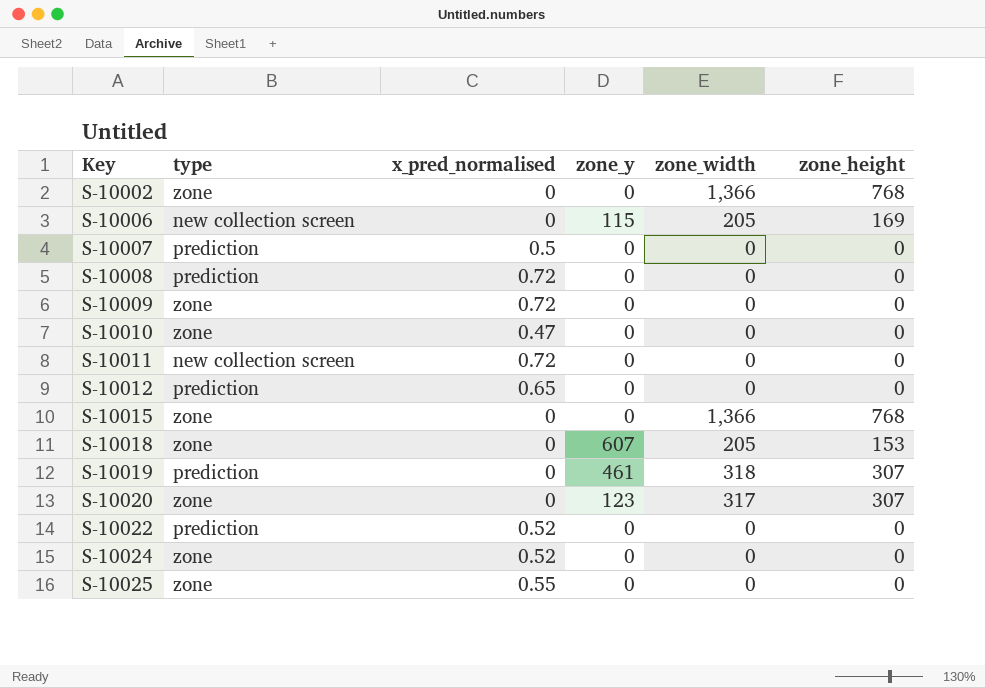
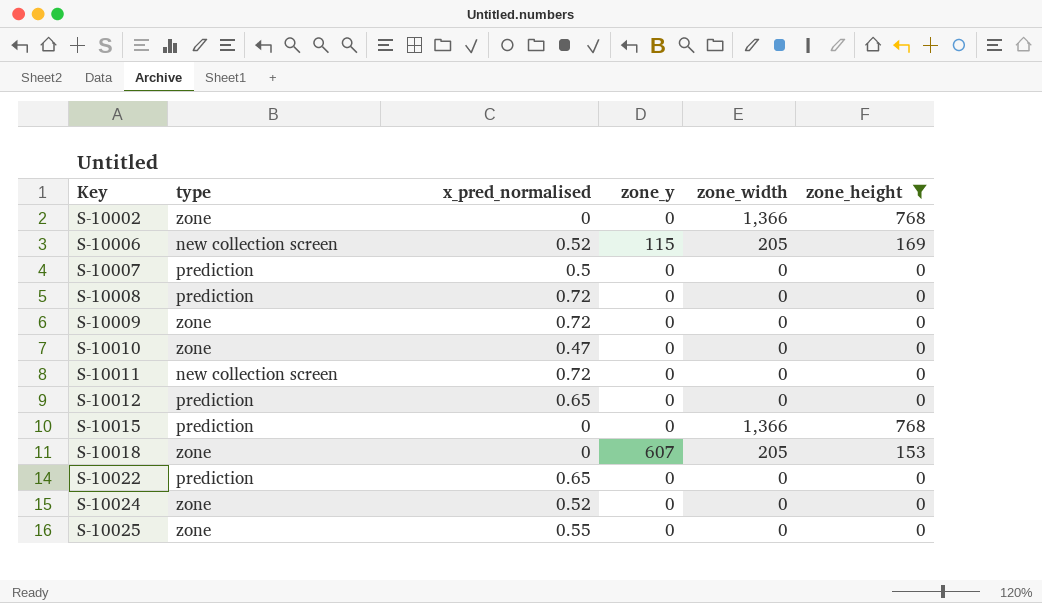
filter: none -> zone_height != 307
S-10006 | x_pred_normalised: 0 -> 0.52
S-10015 | type: zone -> prediction
S-10022 | x_pred_normalised: 0.52 -> 0.65

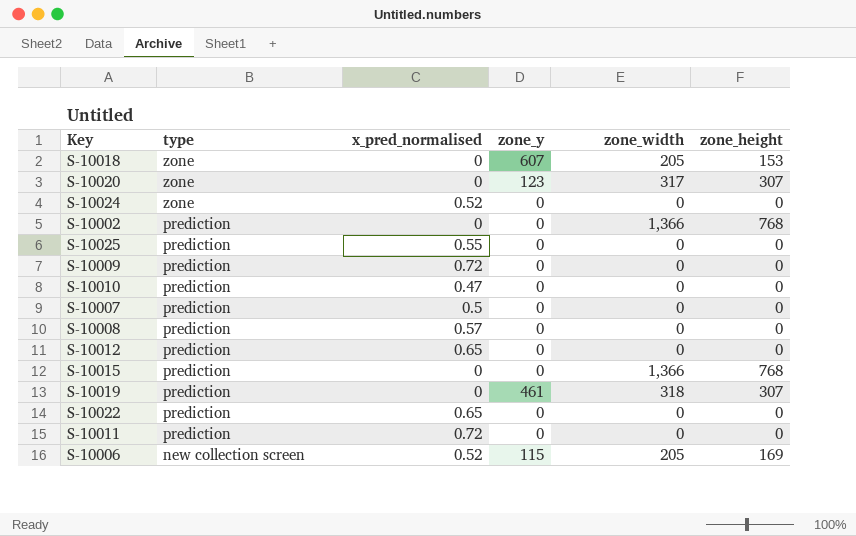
filter: zone_height != 307 -> none
row order: Key ascending -> type descending
S-10002 | type: zone -> prediction
S-10025 | type: zone -> prediction
S-10009 | type: zone -> prediction
S-10010 | type: zone -> prediction
S-10008 | x_pred_normalised: 0.72 -> 0.57
S-10011 | type: new collection screen -> prediction

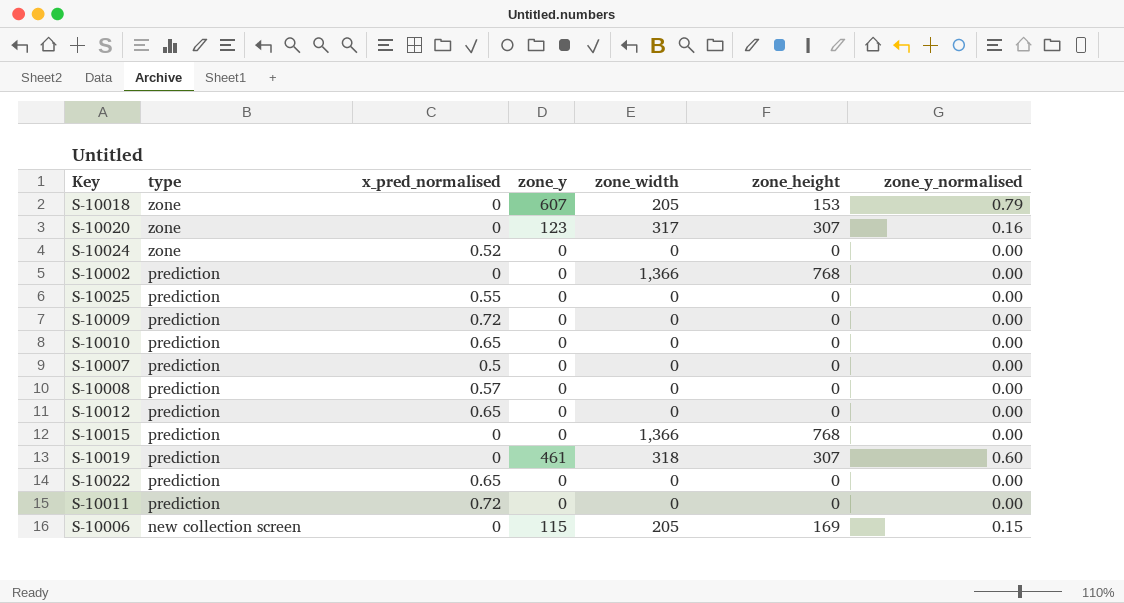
column zone_y_normalised | position: none -> 7
S-10010 | x_pred_normalised: 0.47 -> 0.65
S-10006 | x_pred_normalised: 0.52 -> 0

